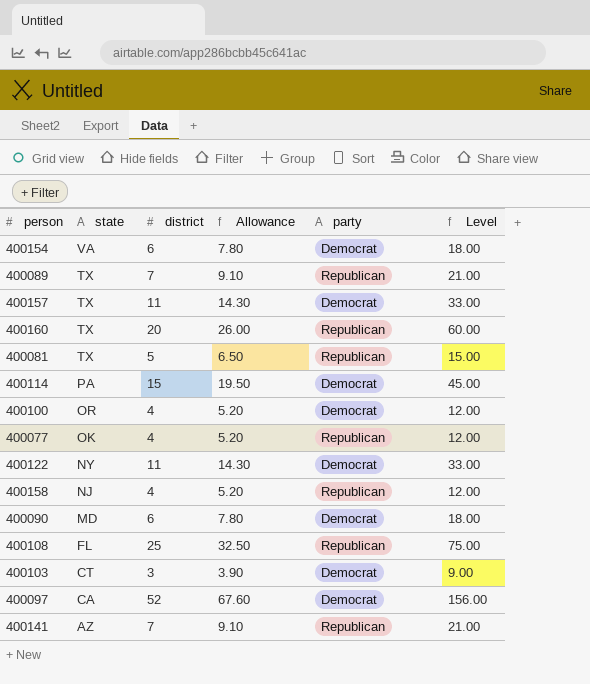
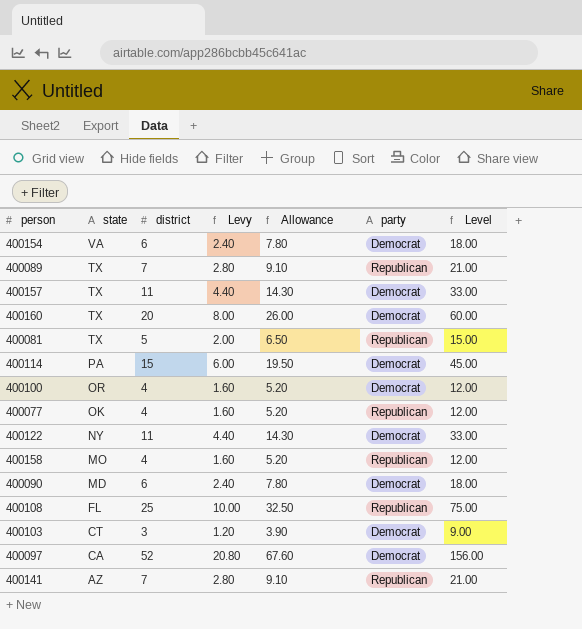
column Levy | formula: none -> [district] * 0.4
400160 | party: Republican -> Democrat
400158 | state: NJ -> MO

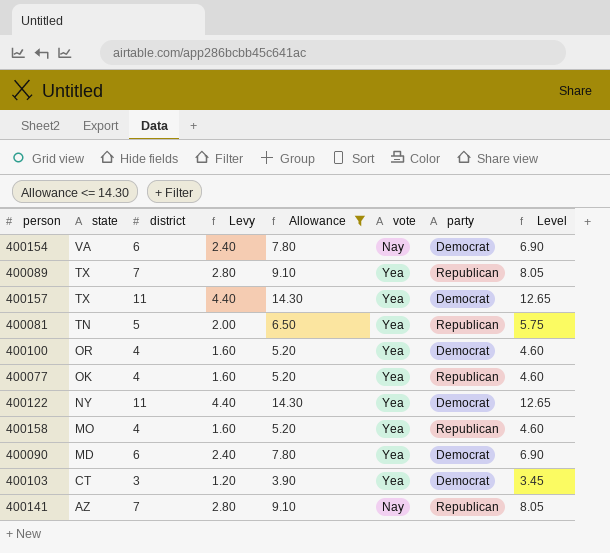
filter: none -> Allowance <= 14.30
column vote | position: none -> 6
column Level | formula: [district] * 3 -> [district] * 1.15
400081 | state: TX -> TN

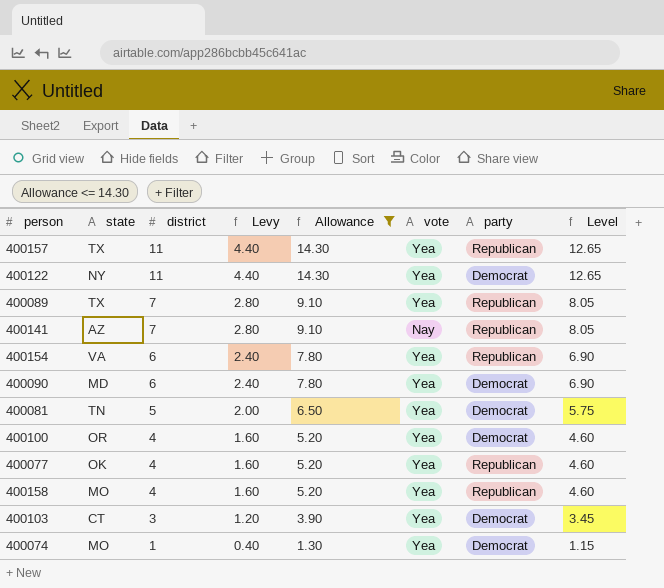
row order: state descending -> district descending
400157 | party: Democrat -> Republican
400154 | vote: Nay -> Yea
400154 | party: Democrat -> Republican
400081 | party: Republican -> Democrat
row 400074: none -> MO | 1 | 0.40 | 1.30 | Yea | Democrat | 1.15

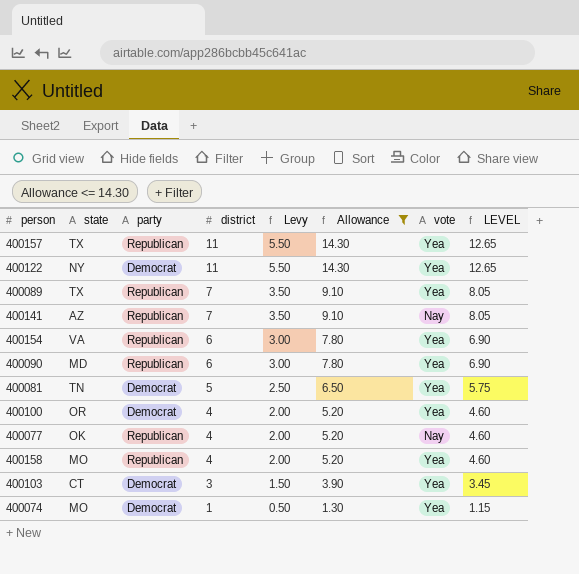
column party | position: 7 -> 3
column Levy | formula: [district] * 0.4 -> [district] * 0.5
column name: Level -> LEVEL
400090 | party: Democrat -> Republican
400077 | vote: Yea -> Nay

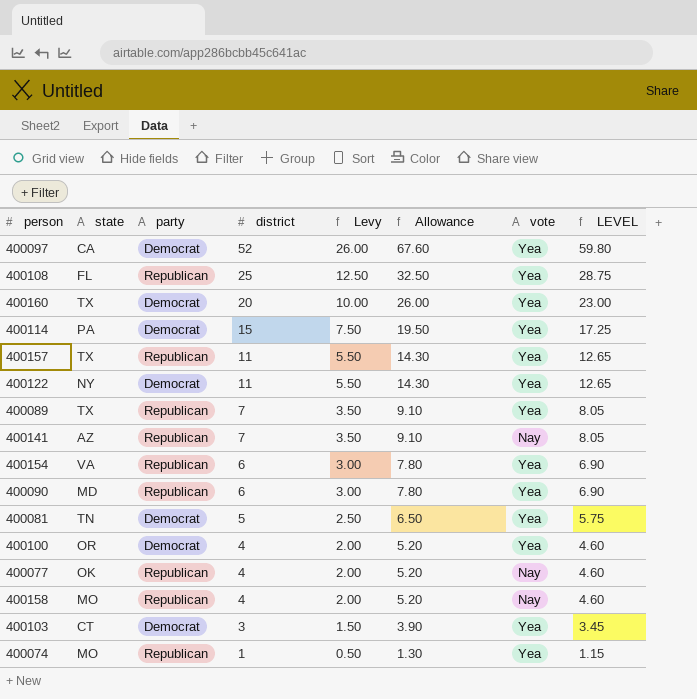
filter: Allowance <= 14.30 -> none
400158 | vote: Yea -> Nay
400074 | party: Democrat -> Republican

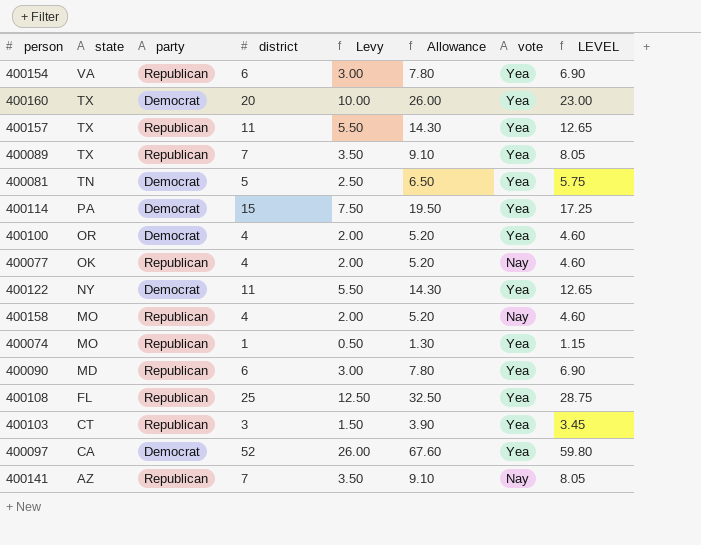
row order: district descending -> state descending
400103 | party: Democrat -> Republican

